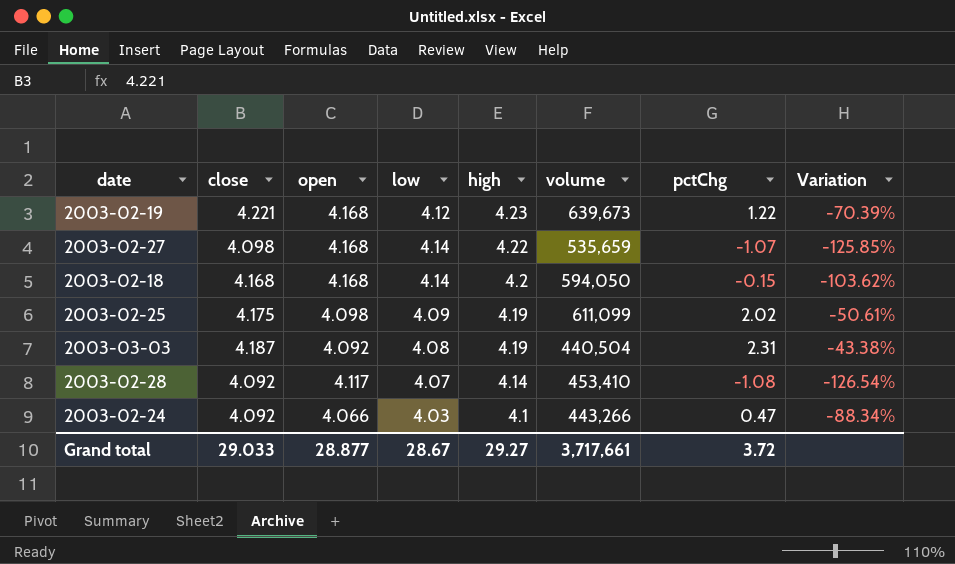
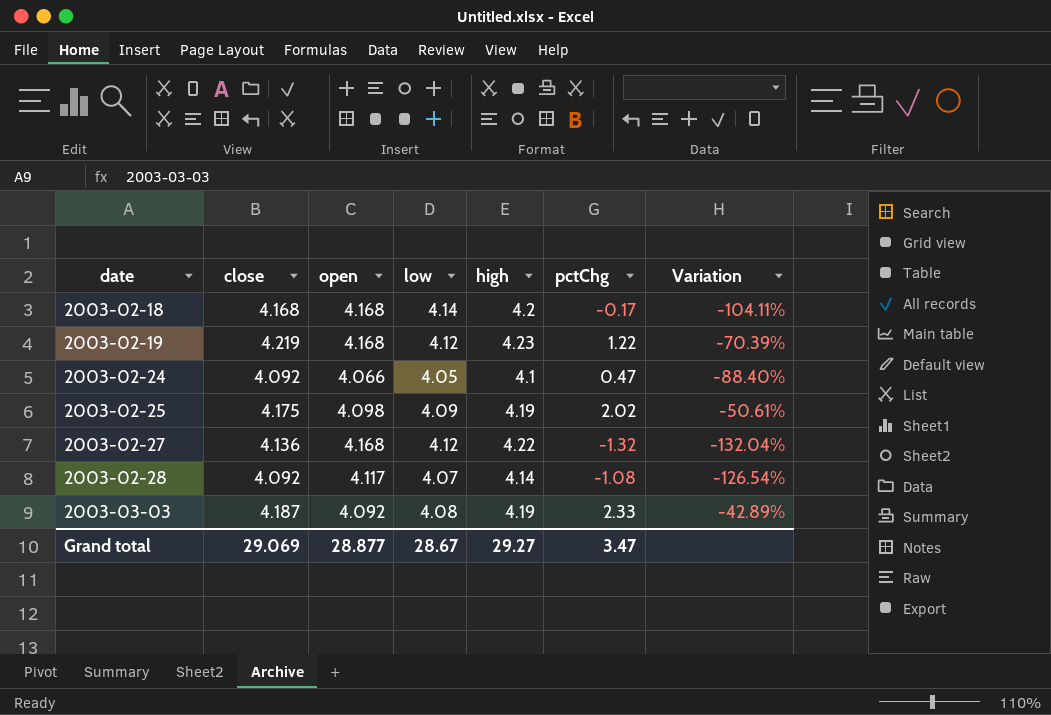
row order: high descending -> date ascending
column volume | position: 6 -> none
2003-02-18 | pctChg: -0.15 -> -0.17
2003-02-18 | Variation: -103.62% -> -104.11%
2003-02-19 | close: 4.221 -> 4.219
2003-02-24 | low: 4.03 -> 4.05
2003-02-24 | Variation: -88.34% -> -88.40%
2003-02-27 | close: 4.098 -> 4.136
2003-02-27 | low: 4.14 -> 4.12
2003-02-27 | pctChg: -1.07 -> -1.32
2003-02-27 | Variation: -125.85% -> -132.04%
2003-03-03 | pctChg: 2.31 -> 2.33
2003-03-03 | Variation: -43.38% -> -42.89%
Grand total | close: 29.033 -> 29.069
Grand total | pctChg: 3.72 -> 3.47

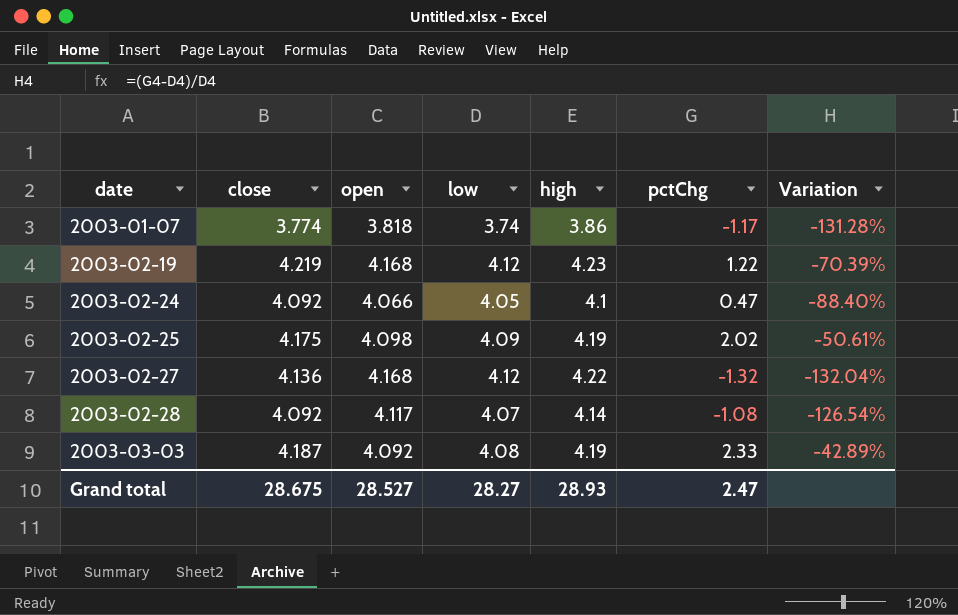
row 2003-02-18: 4.168 | 4.168 | 4.14 | 4.2 | -0.17 | -104.11% -> none
row 2003-01-07: none -> 3.774 | 3.818 | 3.74 | 3.86 | -1.17 | -131.28%
Grand total | close: 29.069 -> 28.675
Grand total | open: 28.877 -> 28.527
Grand total | low: 28.67 -> 28.27
Grand total | high: 29.27 -> 28.93
Grand total | pctChg: 3.47 -> 2.47

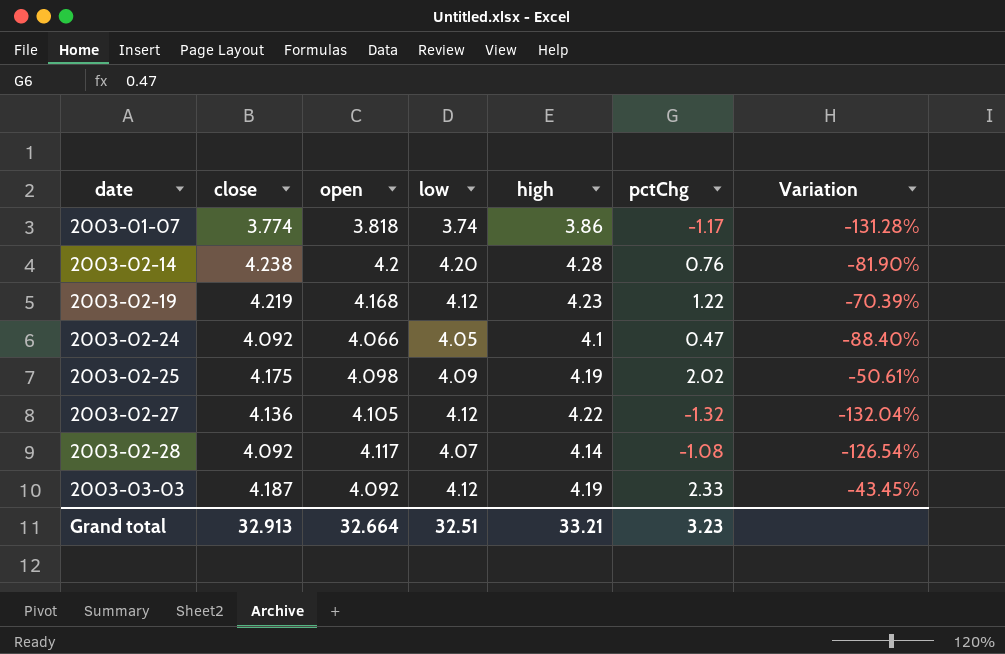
row 2003-02-14: none -> 4.238 | 4.2 | 4.20 | 4.28 | 0.76 | -81.90%
2003-02-27 | open: 4.168 -> 4.105
2003-03-03 | low: 4.08 -> 4.12
2003-03-03 | Variation: -42.89% -> -43.45%
Grand total | close: 28.675 -> 32.913
Grand total | open: 28.527 -> 32.664
Grand total | low: 28.27 -> 32.51
Grand total | high: 28.93 -> 33.21
Grand total | pctChg: 2.47 -> 3.23

